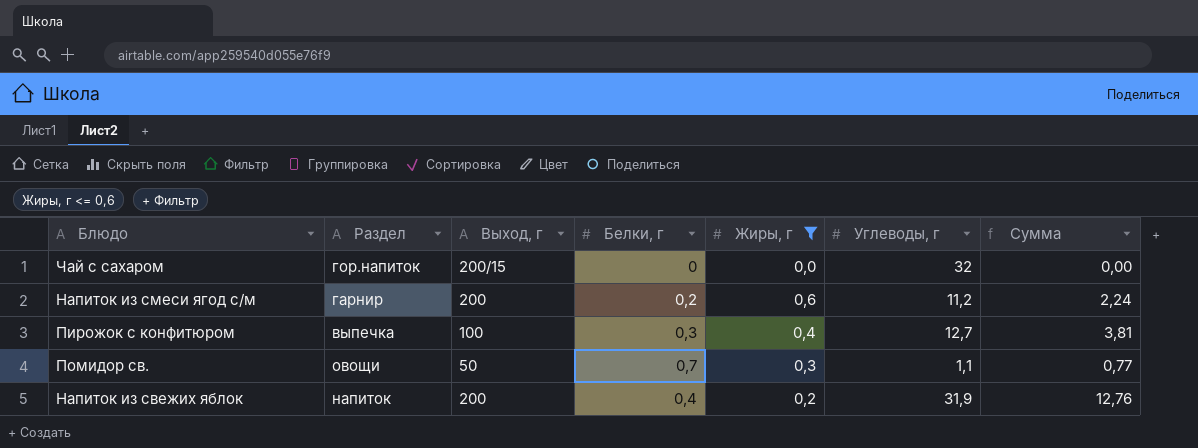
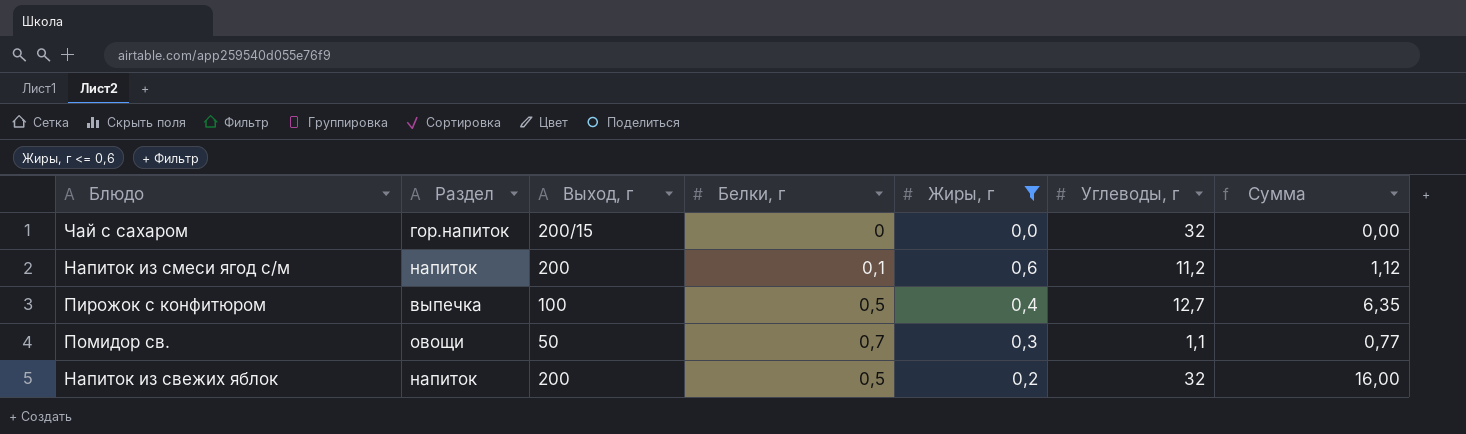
Напиток из смеси ягод с/м | Раздел: гарнир -> напиток
Напиток из смеси ягод с/м | Белки, г: 0,2 -> 0,1
Напиток из смеси ягод с/м | Сумма: 2,24 -> 1,12
Пирожок с конфитюром | Белки, г: 0,3 -> 0,5
Пирожок с конфитюром | Сумма: 3,81 -> 6,35
Напиток из свежих яблок | Белки, г: 0,4 -> 0,5
Напиток из свежих яблок | Углеводы, г: 31,9 -> 32
Напиток из свежих яблок | Сумма: 12,76 -> 16,00

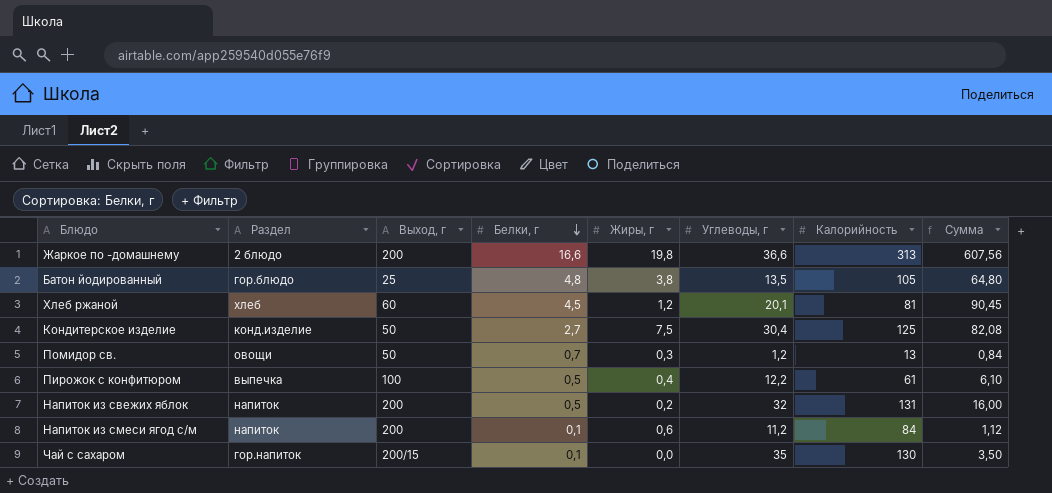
filter: Жиры, г <= 0,6 -> none
row order: none -> Белки, г descending
column Калорийность | position: none -> 7
Помидор св. | Углеводы, г: 1,1 -> 1,2
Помидор св. | Сумма: 0,77 -> 0,84
Пирожок с конфитюром | Углеводы, г: 12,7 -> 12,2
Пирожок с конфитюром | Сумма: 6,35 -> 6,10
Чай с сахаром | Белки, г: 0 -> 0,1
Чай с сахаром | Углеводы, г: 32 -> 35
Чай с сахаром | Сумма: 0,00 -> 3,50

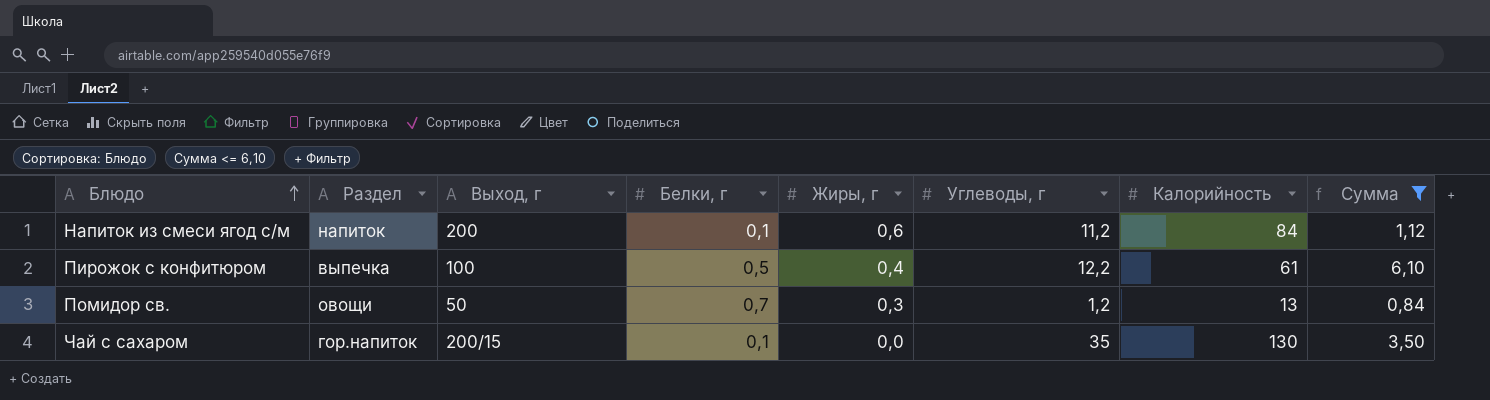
filter: none -> Сумма <= 6,10
row order: Белки, г descending -> Блюдо ascending

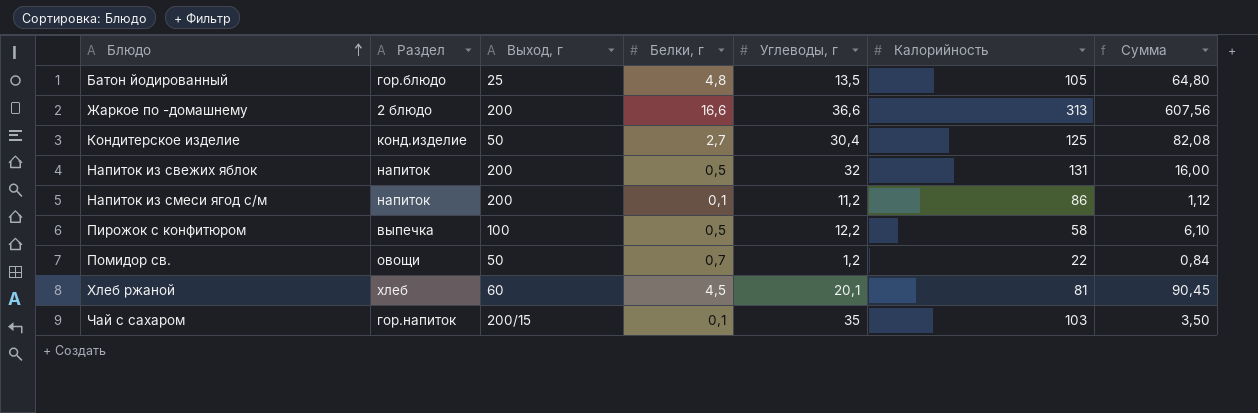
filter: Сумма <= 6,10 -> none
column Жиры, г | position: 5 -> none
Напиток из смеси ягод с/м | Калорийность: 84 -> 86
Пирожок с конфитюром | Калорийность: 61 -> 58
Помидор св. | Калорийность: 13 -> 22
Чай с сахаром | Калорийность: 130 -> 103

